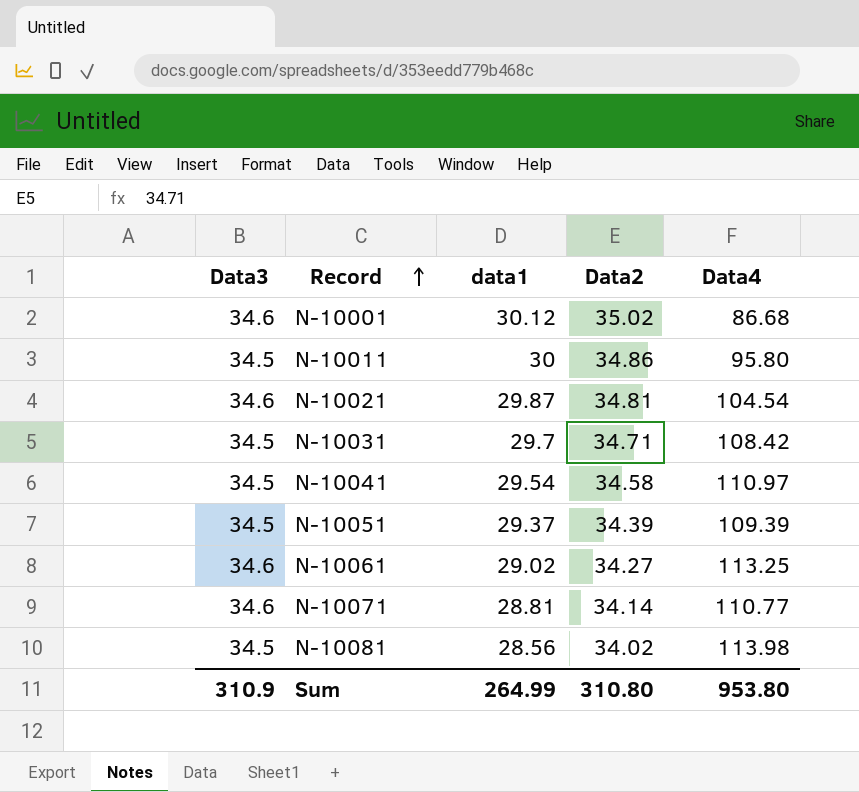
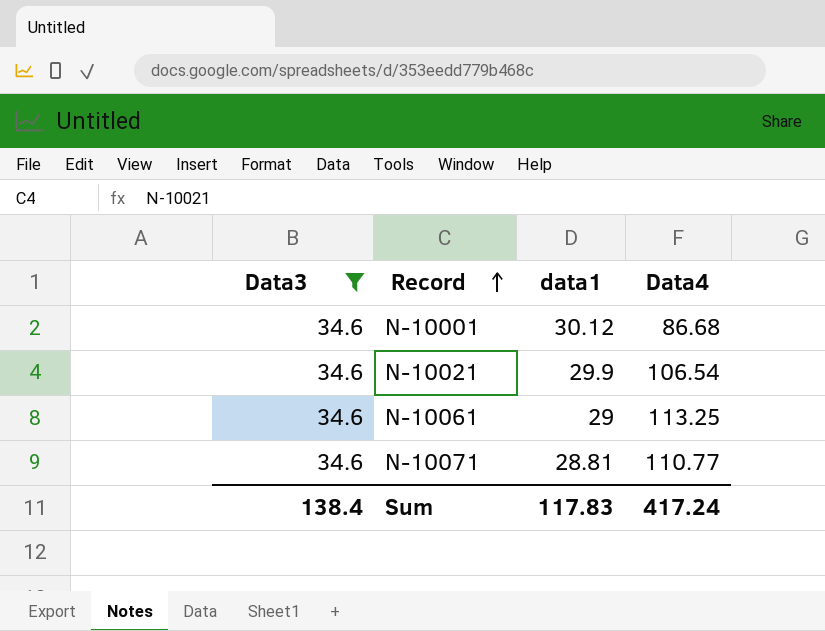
filter: none -> Data3 = 34.6
column Data2 | position: 4 -> none
N-10021 | data1: 29.87 -> 29.9
N-10021 | Data4: 104.54 -> 106.54
N-10061 | data1: 29.02 -> 29
Sum | Data3: 310.9 -> 138.4
Sum | data1: 264.99 -> 117.83
Sum | Data4: 953.80 -> 417.24

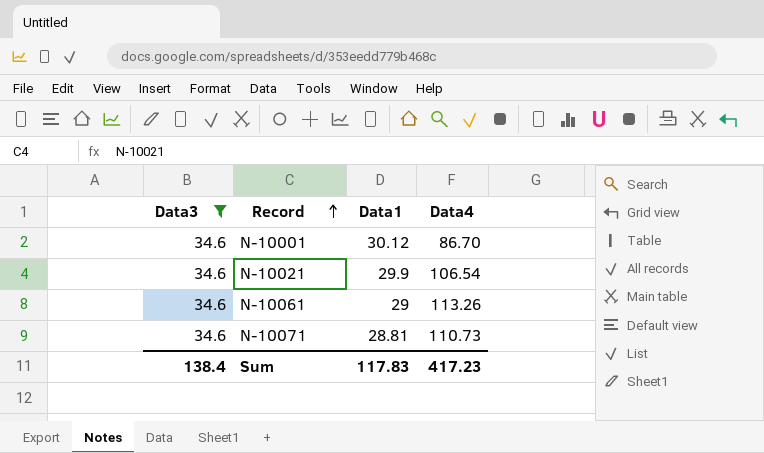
column name: data1 -> Data1
N-10001 | Data4: 86.68 -> 86.70
N-10061 | Data4: 113.25 -> 113.26
N-10071 | Data4: 110.77 -> 110.73
Sum | Data4: 417.24 -> 417.23

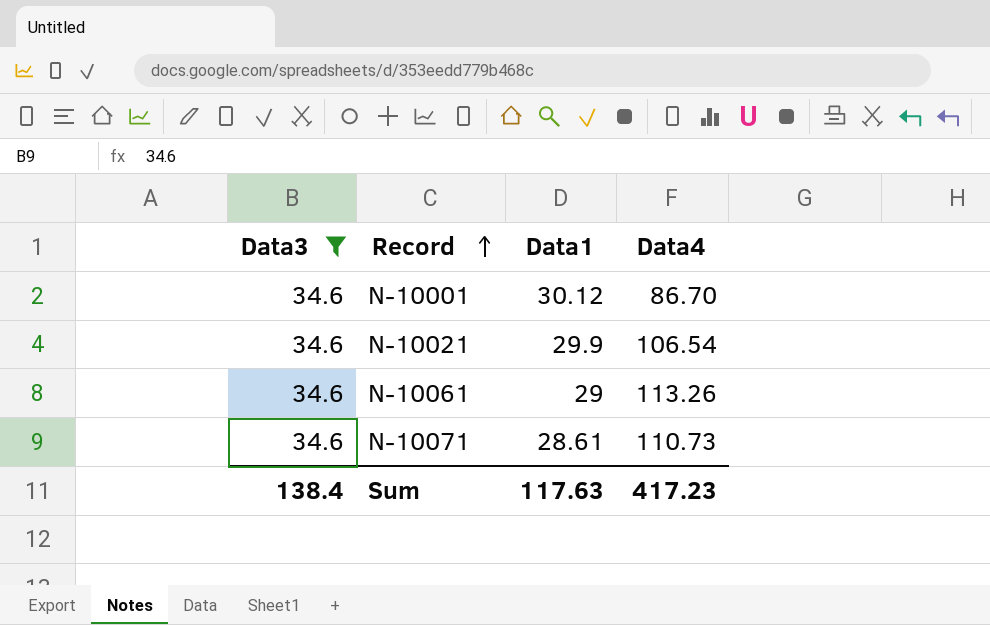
N-10071 | Data1: 28.81 -> 28.61
Sum | Data1: 117.83 -> 117.63

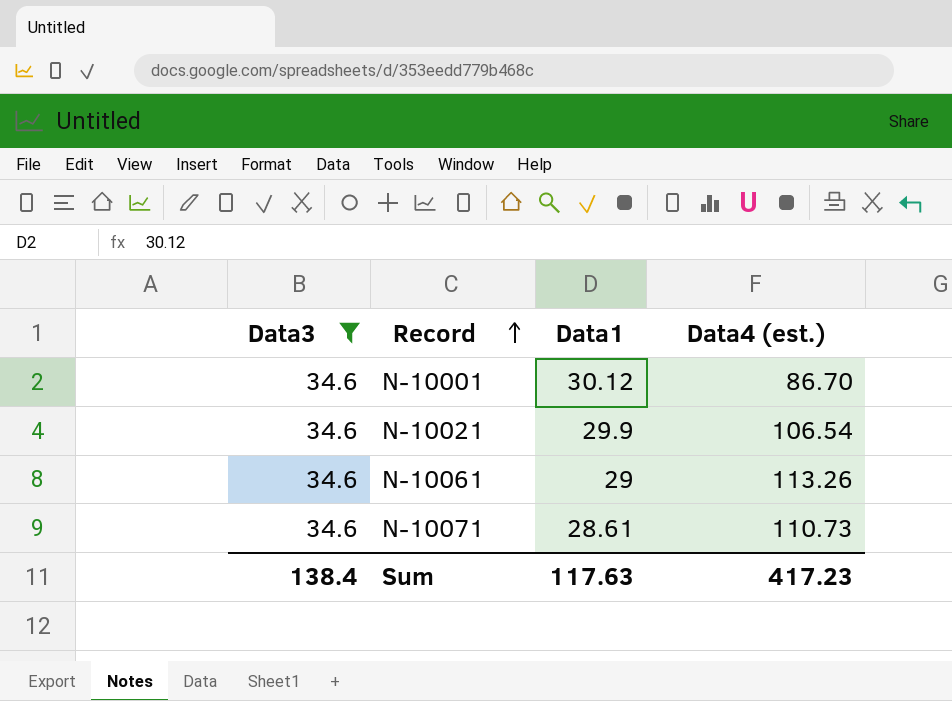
column name: Data4 -> Data4 (est.)

